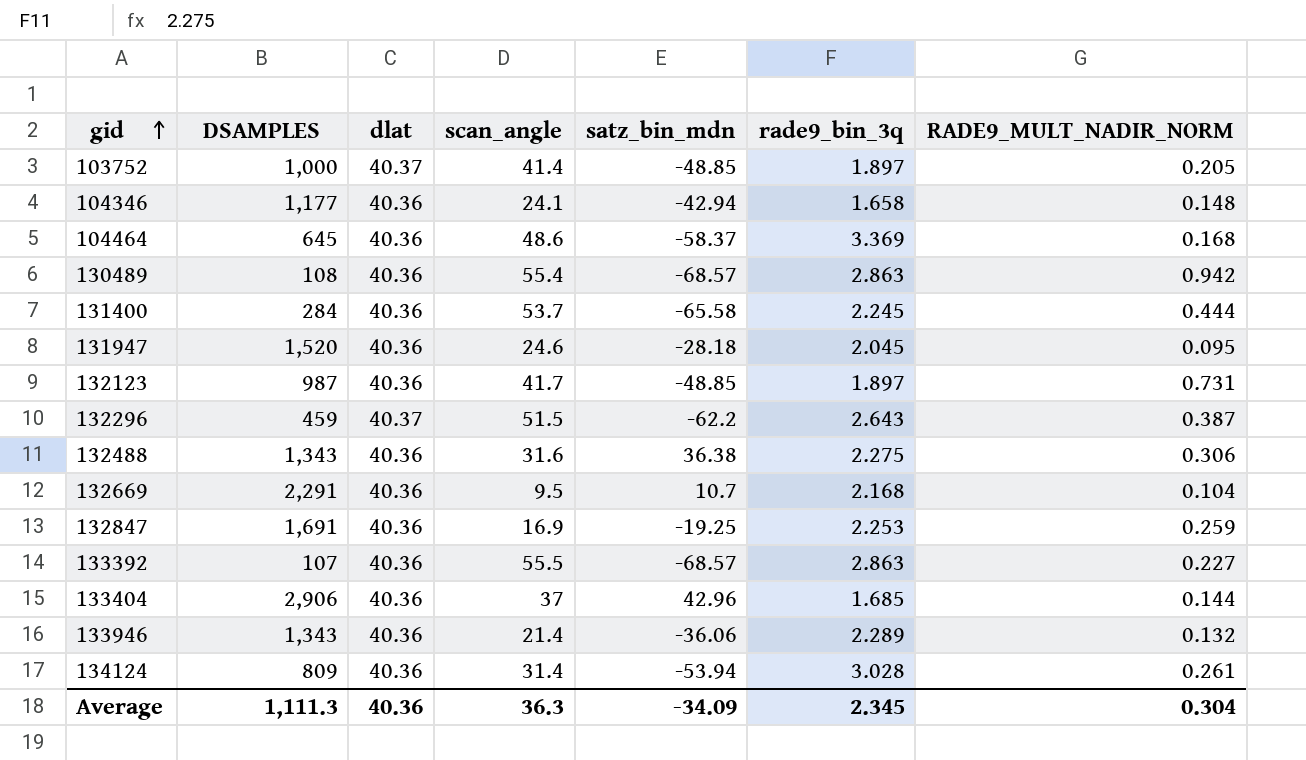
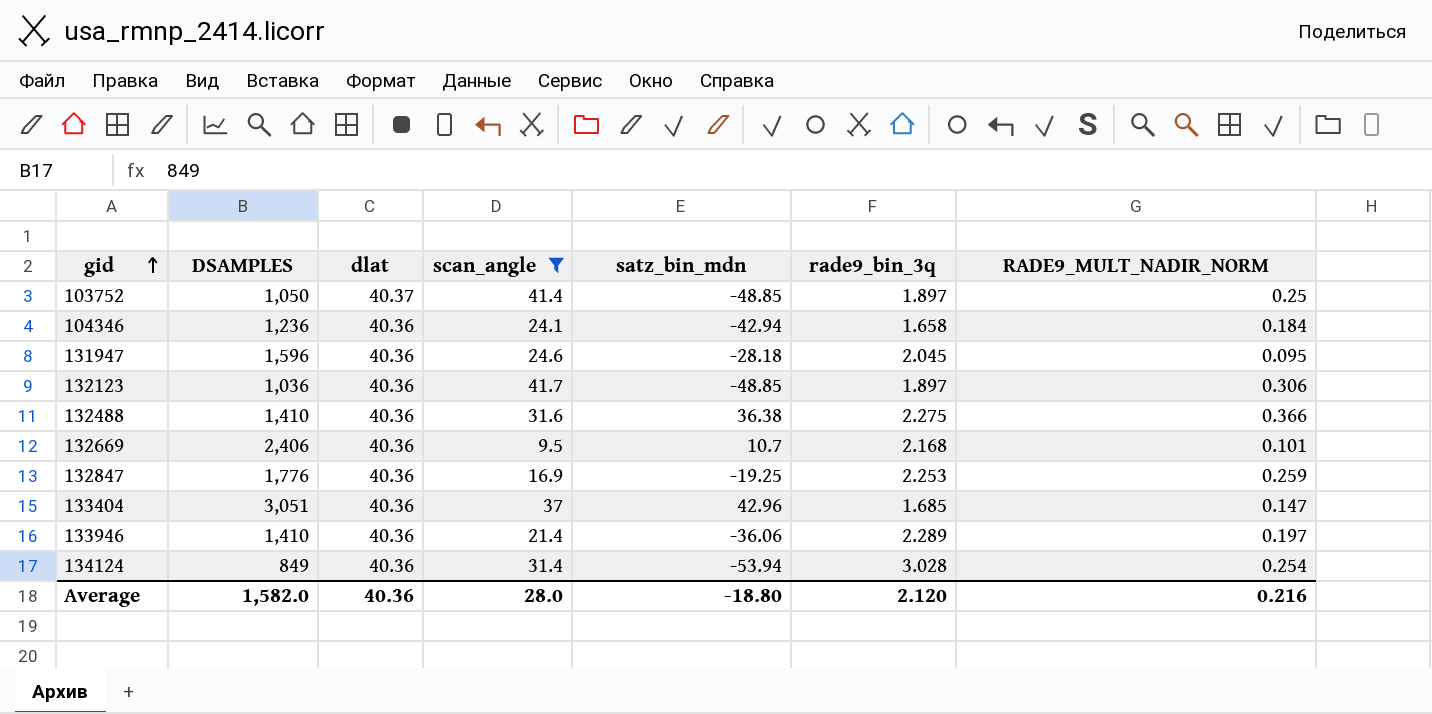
filter: none -> scan_angle <= 41.7
103752 | DSAMPLES: 1,000 -> 1,050
103752 | RADE9_MULT_NADIR_NORM: 0.205 -> 0.25
104346 | DSAMPLES: 1,177 -> 1,236
104346 | RADE9_MULT_NADIR_NORM: 0.148 -> 0.184
131947 | DSAMPLES: 1,520 -> 1,596
132123 | DSAMPLES: 987 -> 1,036
132123 | RADE9_MULT_NADIR_NORM: 0.731 -> 0.306
132488 | DSAMPLES: 1,343 -> 1,410
132488 | RADE9_MULT_NADIR_NORM: 0.306 -> 0.366
132669 | DSAMPLES: 2,291 -> 2,406
132669 | RADE9_MULT_NADIR_NORM: 0.104 -> 0.101
132847 | DSAMPLES: 1,691 -> 1,776
133404 | DSAMPLES: 2,906 -> 3,051
133404 | RADE9_MULT_NADIR_NORM: 0.144 -> 0.147
133946 | DSAMPLES: 1,343 -> 1,410
133946 | RADE9_MULT_NADIR_NORM: 0.132 -> 0.197
134124 | DSAMPLES: 809 -> 849
134124 | RADE9_MULT_NADIR_NORM: 0.261 -> 0.254
Average | DSAMPLES: 1,111.3 -> 1,582.0
Average | scan_angle: 36.3 -> 28.0
Average | satz_bin_mdn: -34.09 -> -18.80
Average | rade9_bin_3q: 2.345 -> 2.120
Average | RADE9_MULT_NADIR_NORM: 0.304 -> 0.216

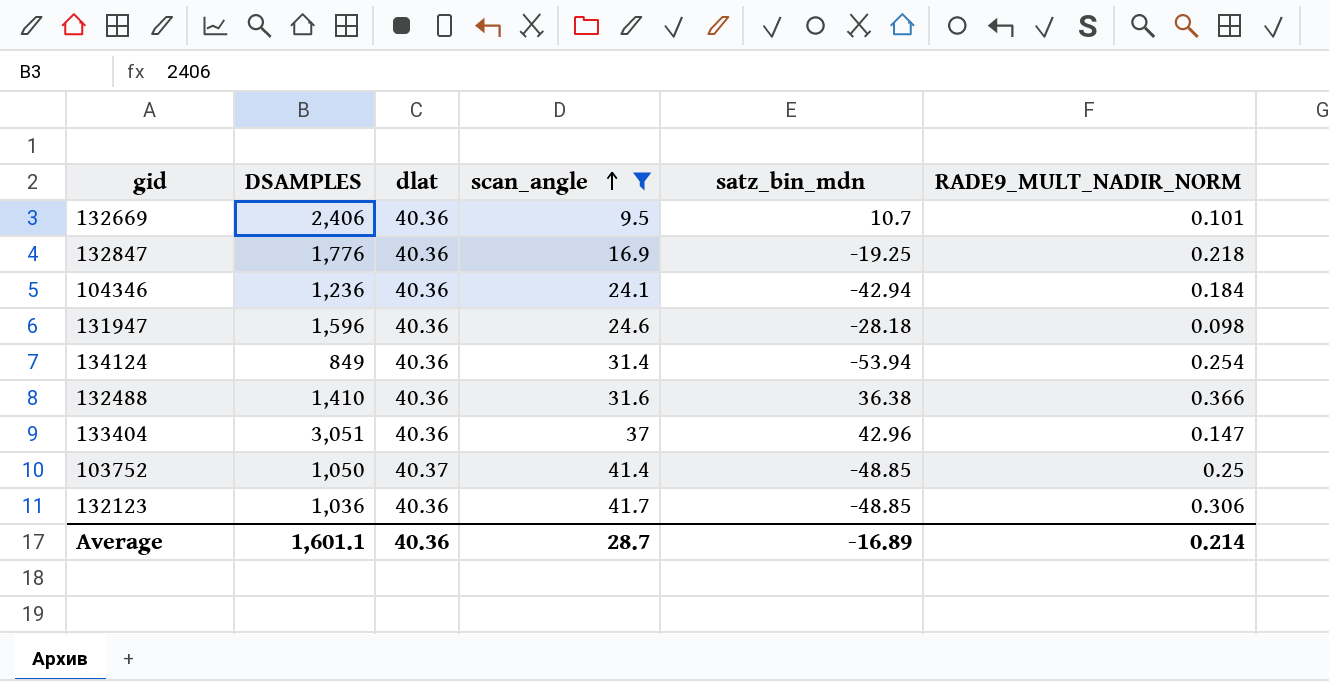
row order: gid ascending -> scan_angle ascending
column rade9_bin_3q | position: 6 -> none
row 133946: 1,410 | 40.36 | 21.4 | -36.06 | 2.289 | 0.197 -> none
132847 | RADE9_MULT_NADIR_NORM: 0.259 -> 0.218
131947 | RADE9_MULT_NADIR_NORM: 0.095 -> 0.098
Average | DSAMPLES: 1,582.0 -> 1,601.1
Average | scan_angle: 28.0 -> 28.7
Average | satz_bin_mdn: -18.80 -> -16.89
Average | RADE9_MULT_NADIR_NORM: 0.216 -> 0.214

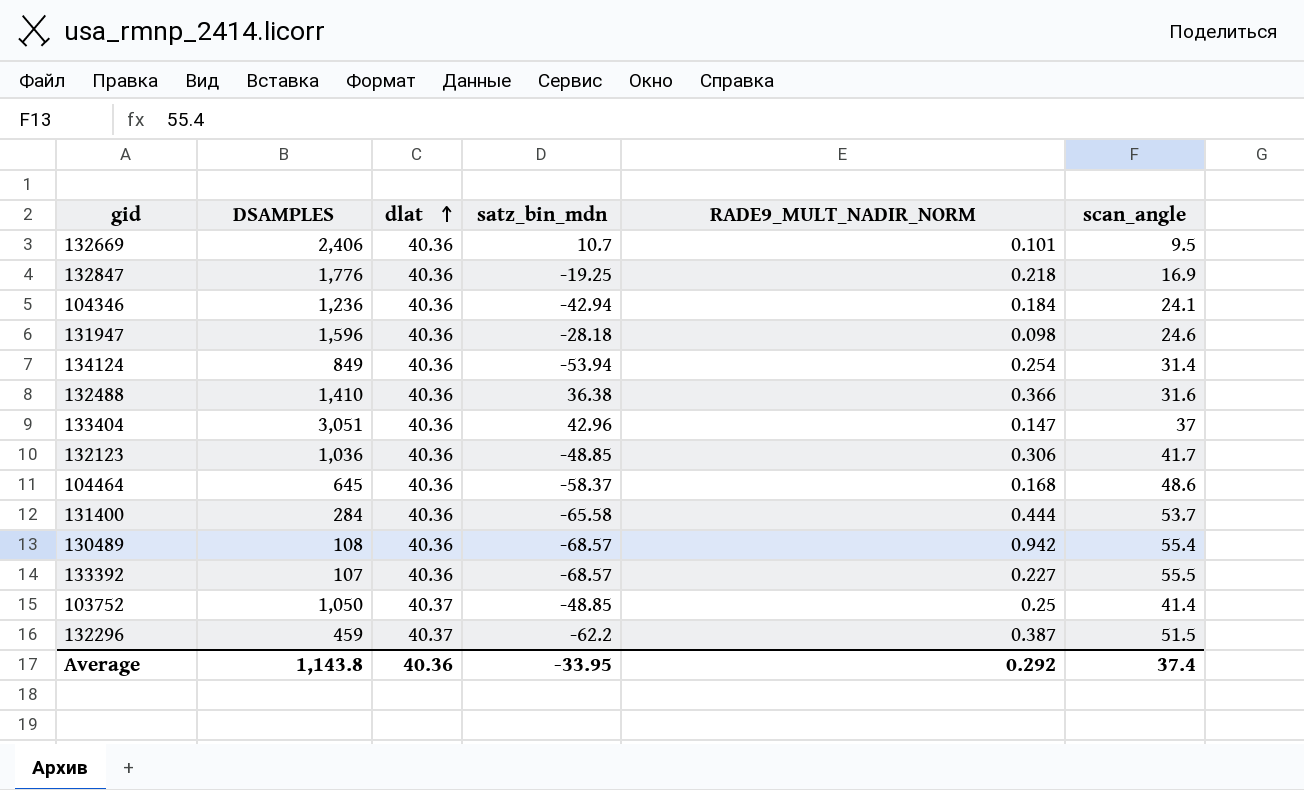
filter: scan_angle <= 41.7 -> none
row order: scan_angle ascending -> dlat ascending
column scan_angle | position: 4 -> 6
Average | DSAMPLES: 1,601.1 -> 1,143.8
Average | satz_bin_mdn: -16.89 -> -33.95
Average | RADE9_MULT_NADIR_NORM: 0.214 -> 0.292
Average | scan_angle: 28.7 -> 37.4

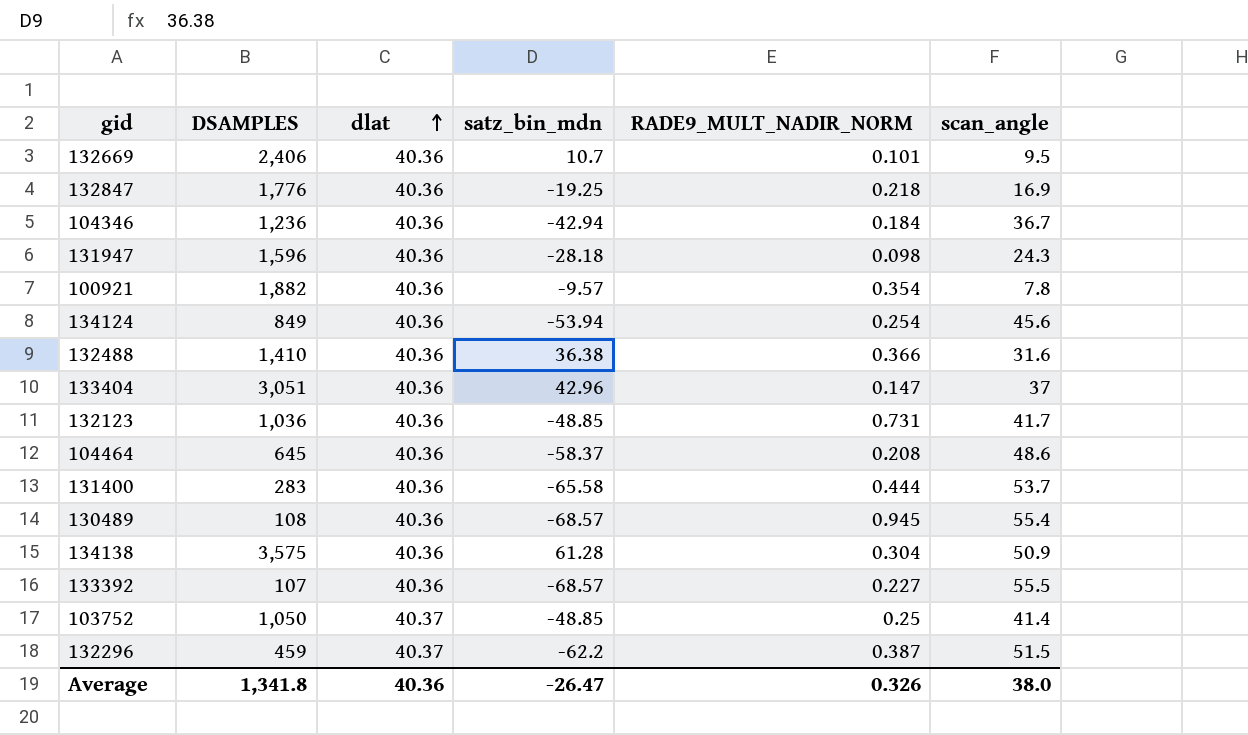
104346 | scan_angle: 24.1 -> 36.7
131947 | scan_angle: 24.6 -> 24.3
row 100921: none -> 1,882 | 40.36 | -9.57 | 0.354 | 7.8
134124 | scan_angle: 31.4 -> 45.6
132123 | RADE9_MULT_NADIR_NORM: 0.306 -> 0.731
104464 | RADE9_MULT_NADIR_NORM: 0.168 -> 0.208
131400 | DSAMPLES: 284 -> 283
130489 | RADE9_MULT_NADIR_NORM: 0.942 -> 0.945
row 134138: none -> 3,575 | 40.36 | 61.28 | 0.304 | 50.9
Average | DSAMPLES: 1,143.8 -> 1,341.8
Average | satz_bin_mdn: -33.95 -> -26.47
Average | RADE9_MULT_NADIR_NORM: 0.292 -> 0.326
Average | scan_angle: 37.4 -> 38.0

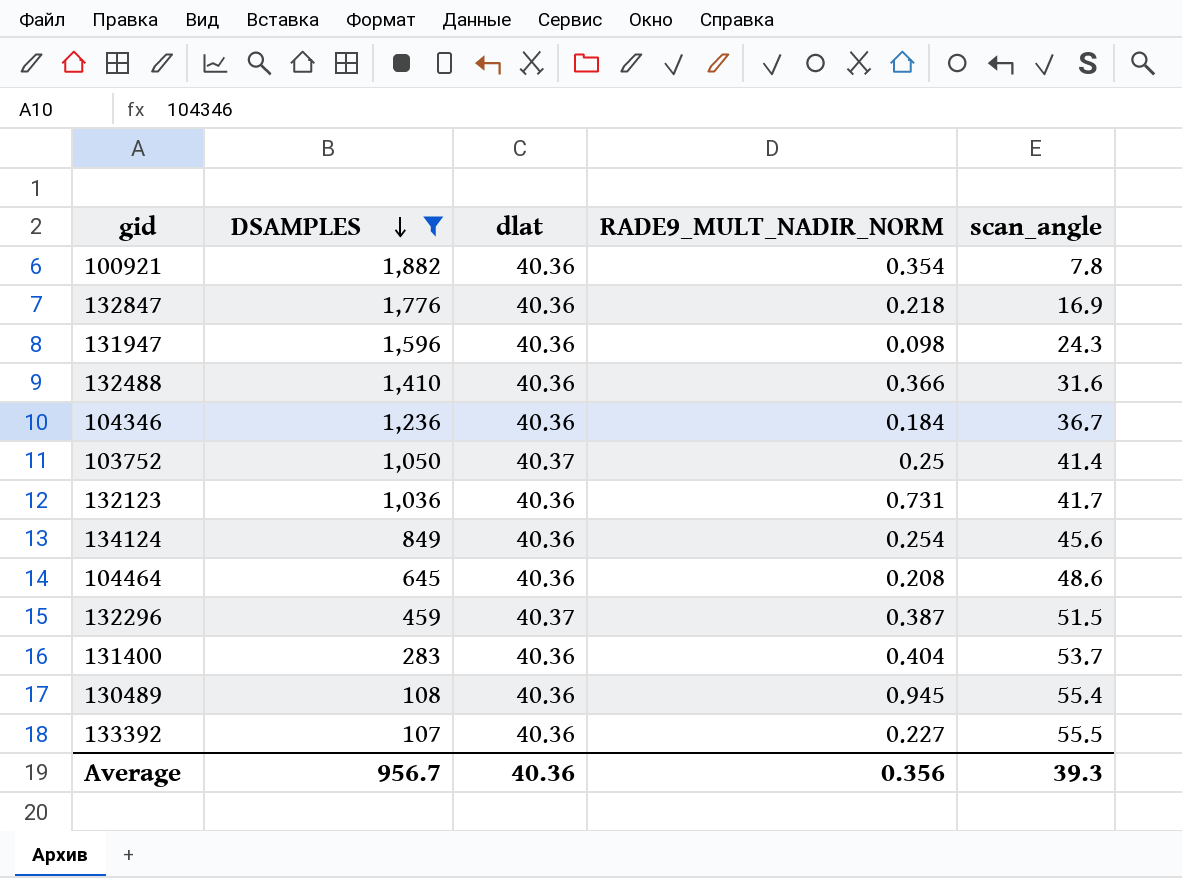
filter: none -> DSAMPLES <= 1,882
row order: dlat ascending -> DSAMPLES descending
column satz_bin_mdn | position: 4 -> none
131400 | RADE9_MULT_NADIR_NORM: 0.444 -> 0.404
Average | DSAMPLES: 1,341.8 -> 956.7
Average | RADE9_MULT_NADIR_NORM: 0.326 -> 0.356
Average | scan_angle: 38.0 -> 39.3

